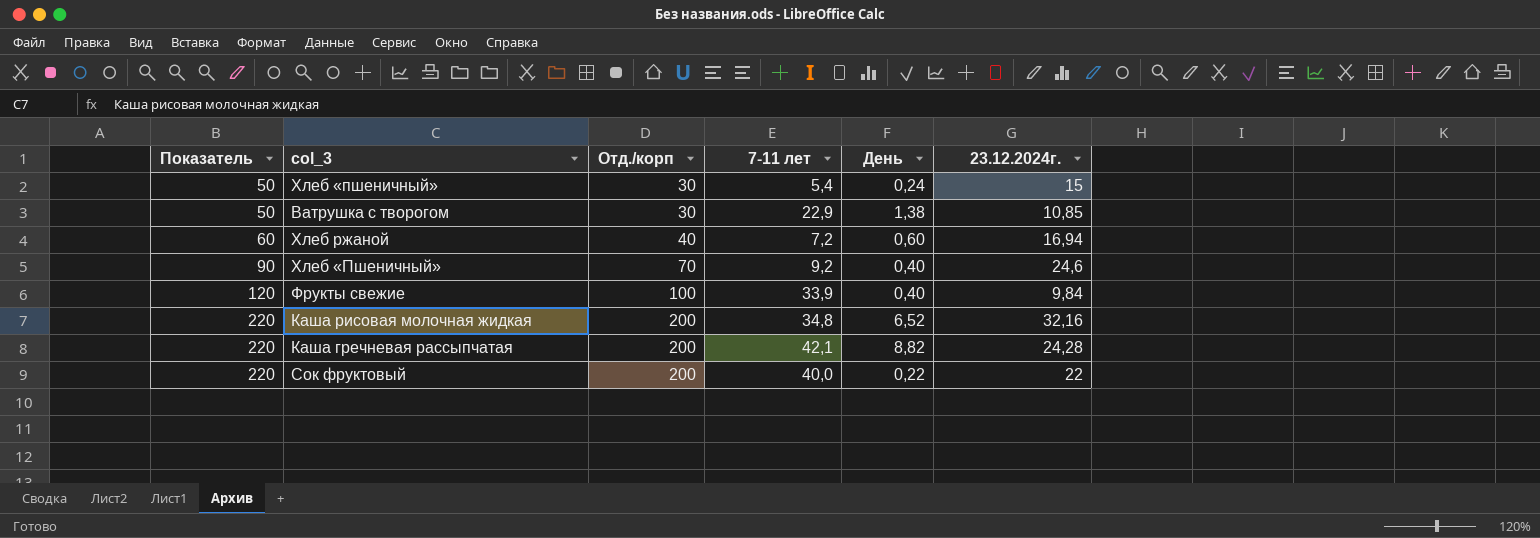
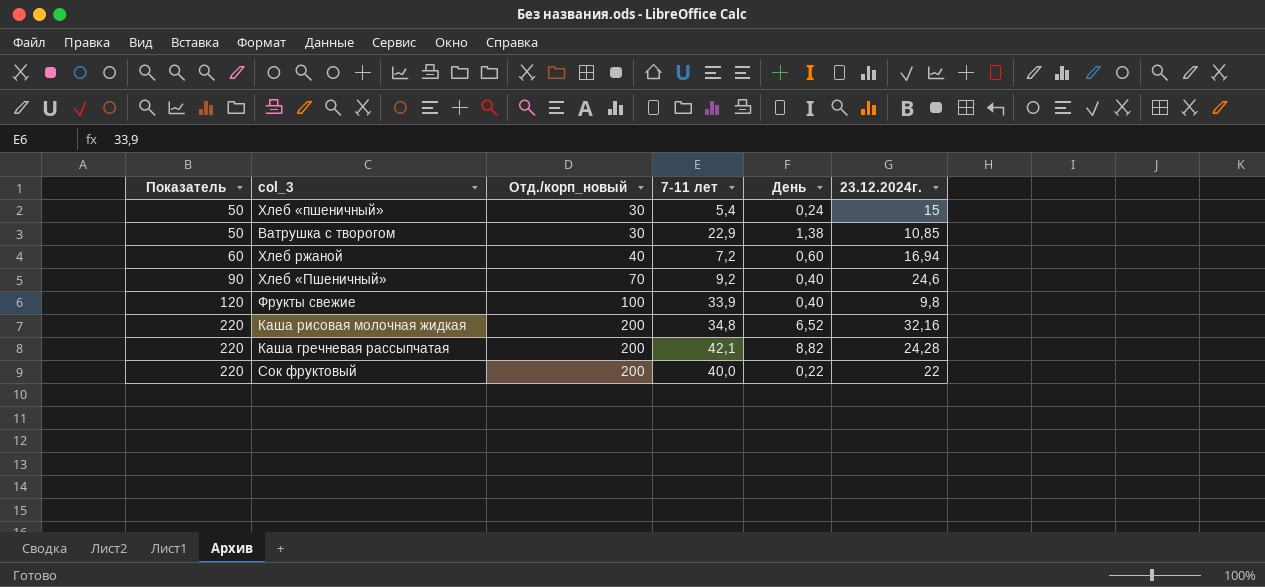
column name: Отд./корп -> Отд./корп_новый
Фрукты свежие | 23.12.2024г.: 9,84 -> 9,8

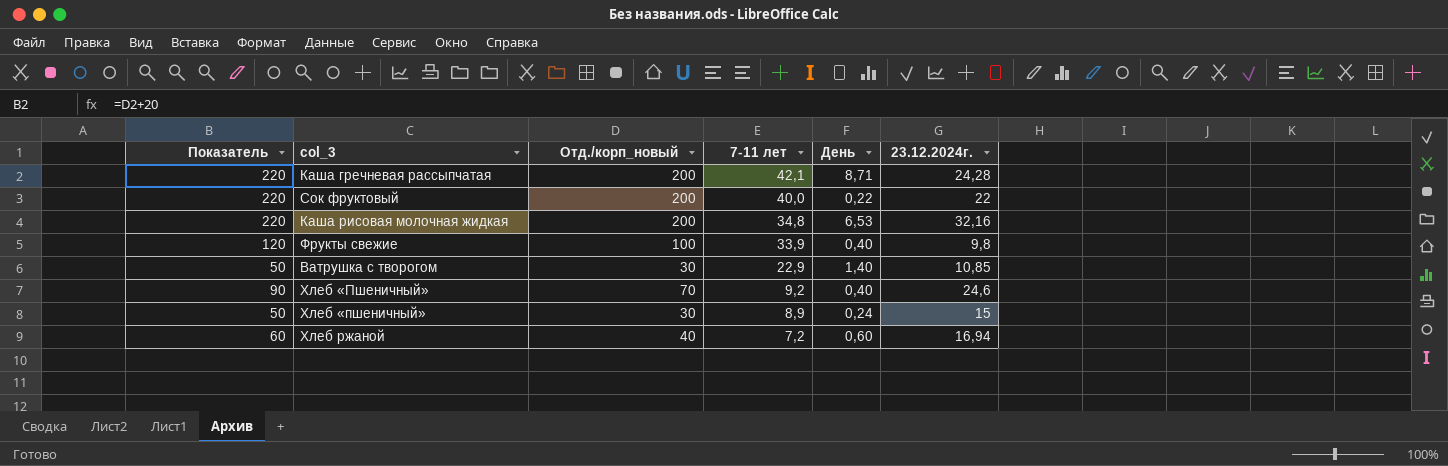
row order: Показатель ascending -> 7-11 лет descending
Каша гречневая рассыпчатая | День: 8,82 -> 8,71
Каша рисовая молочная жидкая | День: 6,52 -> 6,53
Ватрушка с творогом | День: 1,38 -> 1,40
Хлеб «пшеничный» | 7-11 лет: 5,4 -> 8,9

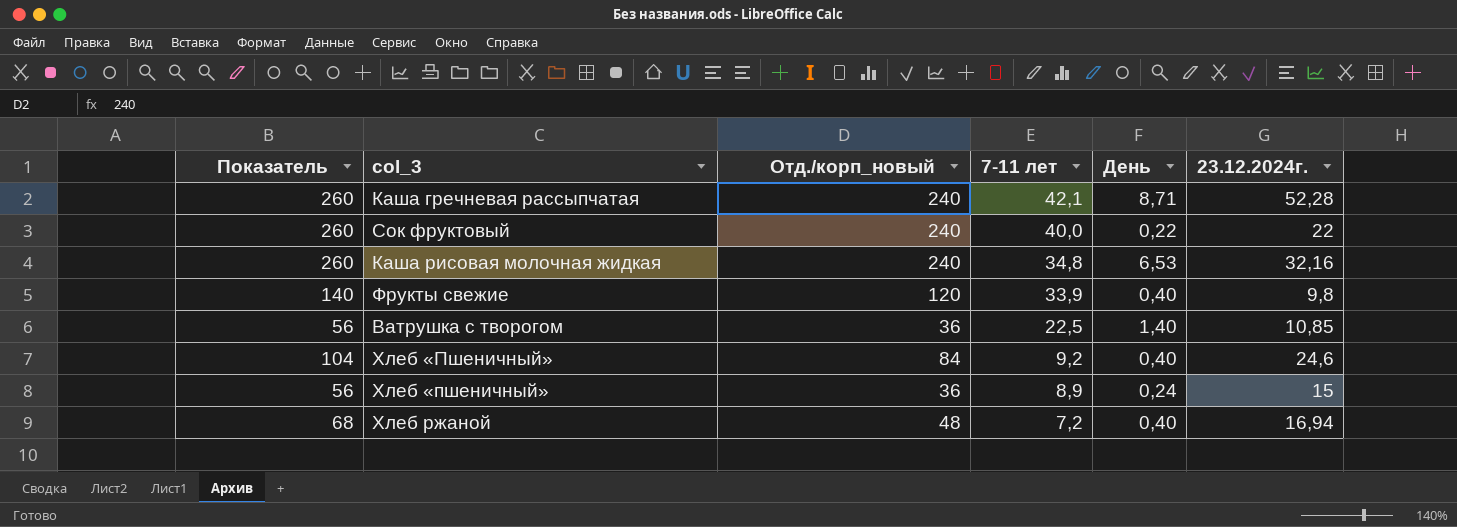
Каша гречневая рассыпчатая | Показатель: 220 -> 260
Каша гречневая рассыпчатая | Отд./корп_новый: 200 -> 240
Каша гречневая рассыпчатая | 23.12.2024г.: 24,28 -> 52,28
Сок фруктовый | Показатель: 220 -> 260
Сок фруктовый | Отд./корп_новый: 200 -> 240
Каша рисовая молочная жидкая | Показатель: 220 -> 260
Каша рисовая молочная жидкая | Отд./корп_новый: 200 -> 240
Фрукты свежие | Показатель: 120 -> 140
Фрукты свежие | Отд./корп_новый: 100 -> 120
Ватрушка с творогом | Показатель: 50 -> 56
Ватрушка с творогом | Отд./корп_новый: 30 -> 36
Ватрушка с творогом | 7-11 лет: 22,9 -> 22,5
Хлеб «Пшеничный» | Показатель: 90 -> 104
Хлеб «Пшеничный» | Отд./корп_новый: 70 -> 84
Хлеб «пшеничный» | Показатель: 50 -> 56
Хлеб «пшеничный» | Отд./корп_новый: 30 -> 36
Хлеб ржаной | Показатель: 60 -> 68
Хлеб ржаной | Отд./корп_новый: 40 -> 48
Хлеб ржаной | День: 0,60 -> 0,40

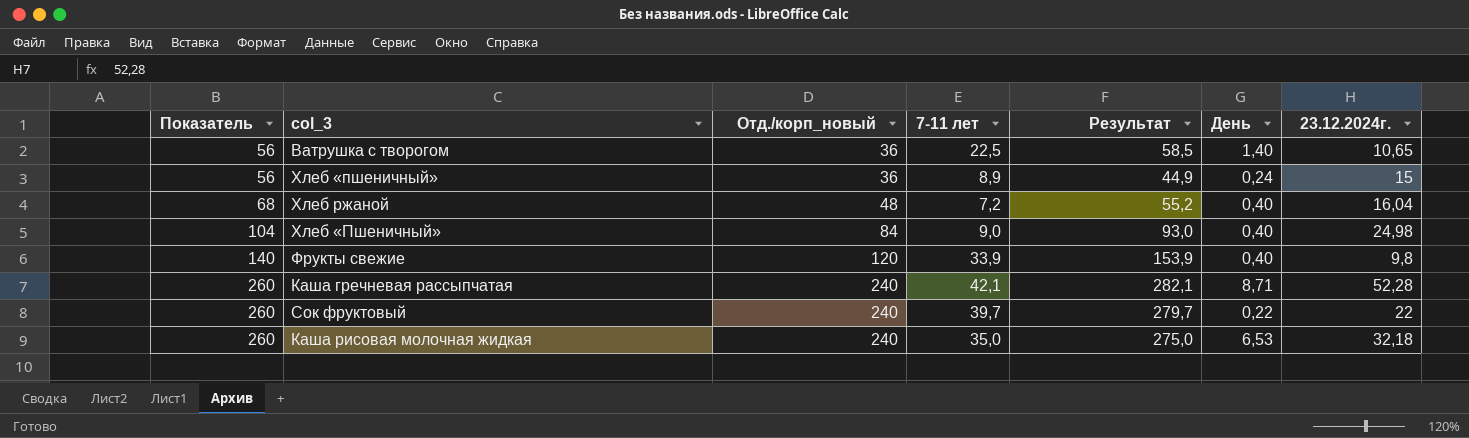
row order: 7-11 лет descending -> Показатель ascending
column Результат | formula: none -> [Отд./корп_новый] + [7-11 лет]
Ватрушка с творогом | 23.12.2024г.: 10,85 -> 10,65
Хлеб ржаной | 23.12.2024г.: 16,94 -> 16,04
Хлеб «Пшеничный» | 7-11 лет: 9,2 -> 9,0
Хлеб «Пшеничный» | 23.12.2024г.: 24,6 -> 24,98
Сок фруктовый | 7-11 лет: 40,0 -> 39,7
Каша рисовая молочная жидкая | 7-11 лет: 34,8 -> 35,0
Каша рисовая молочная жидкая | 23.12.2024г.: 32,16 -> 32,18

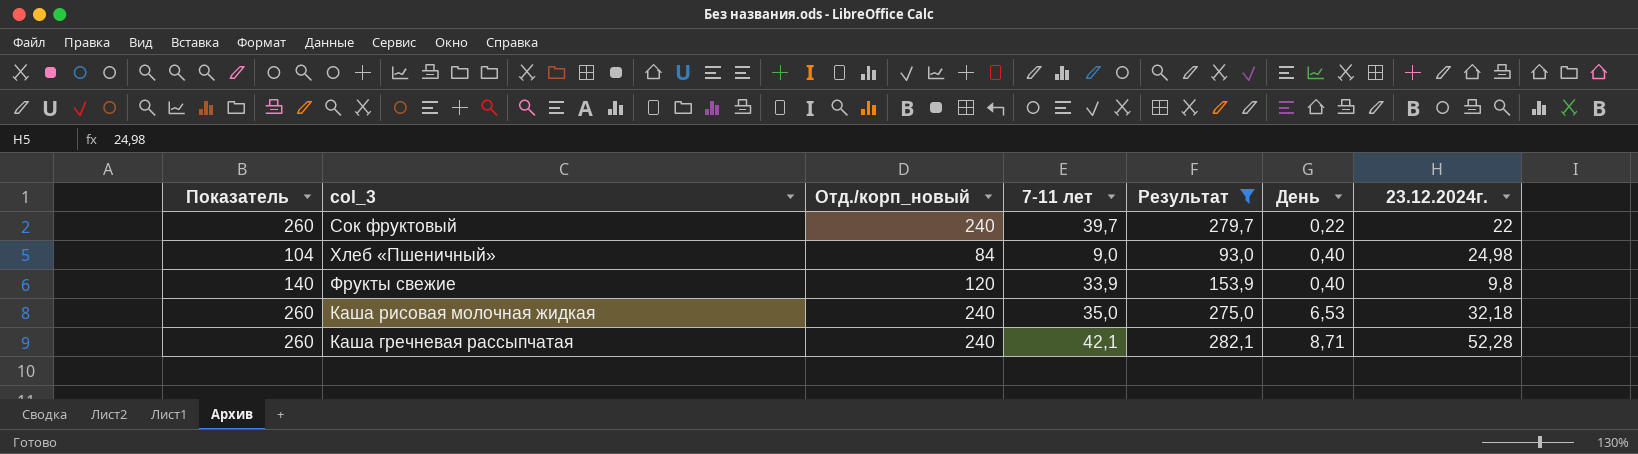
filter: none -> Результат >= 93,0
row order: Показатель ascending -> День ascending

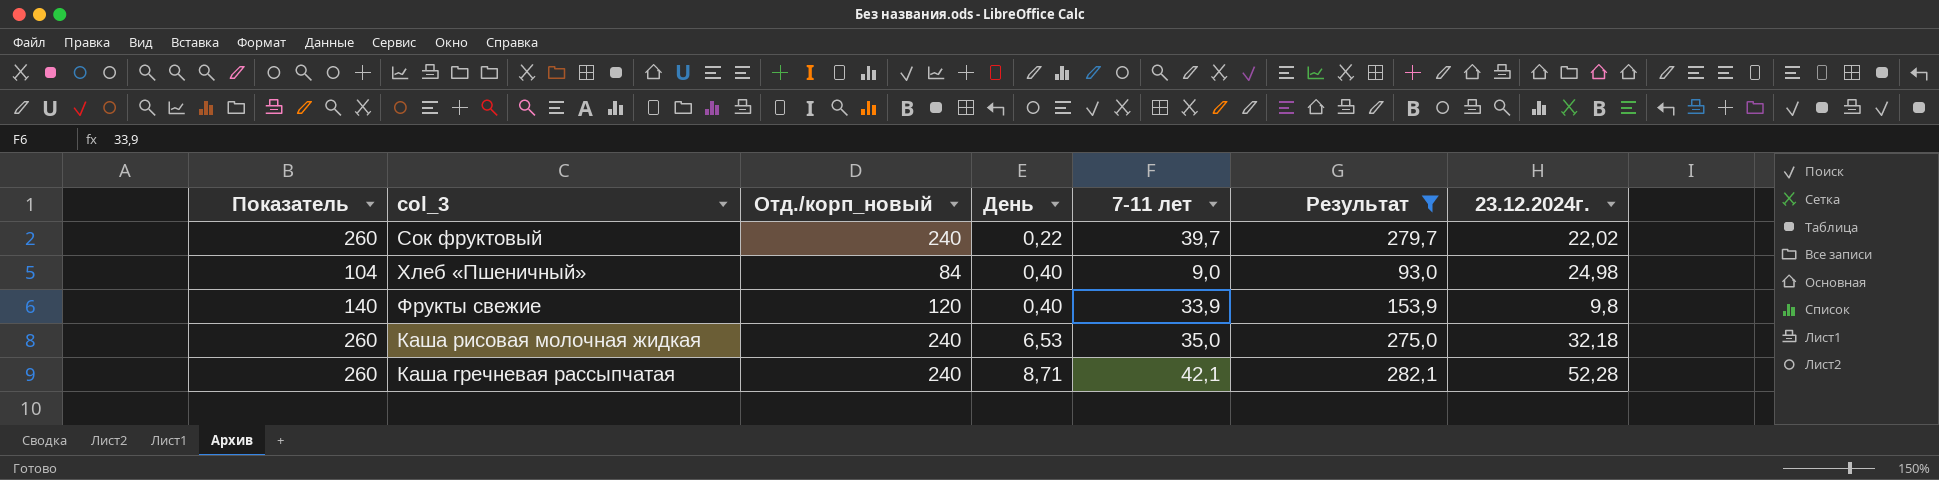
column День | position: 6 -> 4
Сок фруктовый | 23.12.2024г.: 22 -> 22,02

